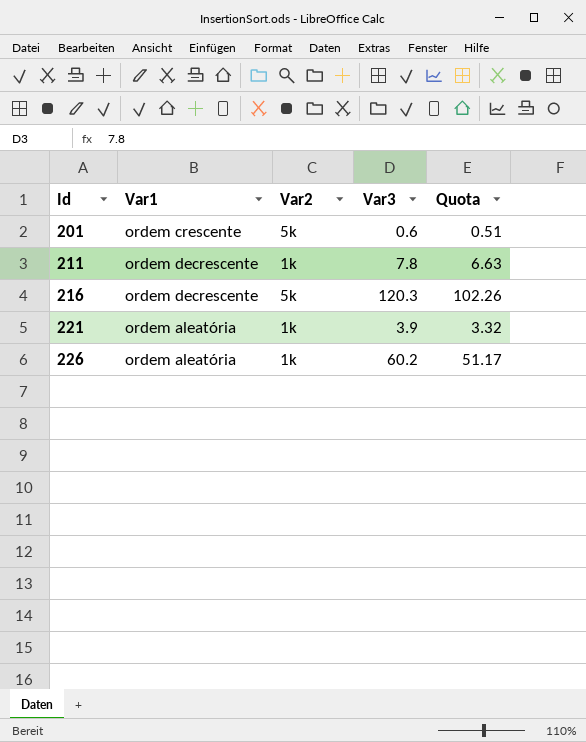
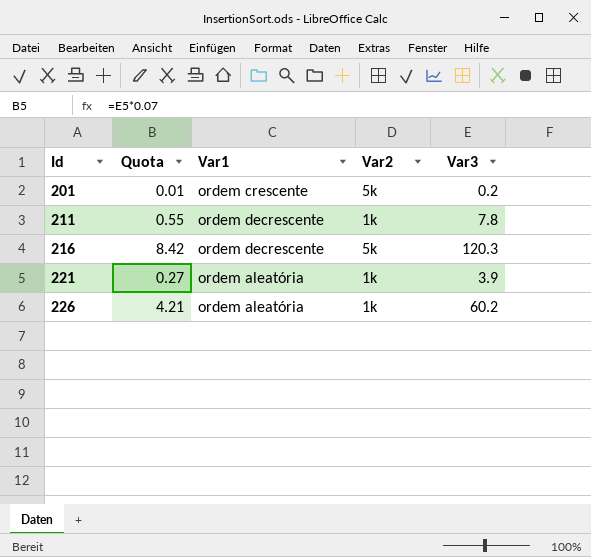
column Quota | formula: [Var3] * 0.85 -> [Var3] * 0.07
column Quota | position: 5 -> 2
201 | Var3: 0.6 -> 0.2

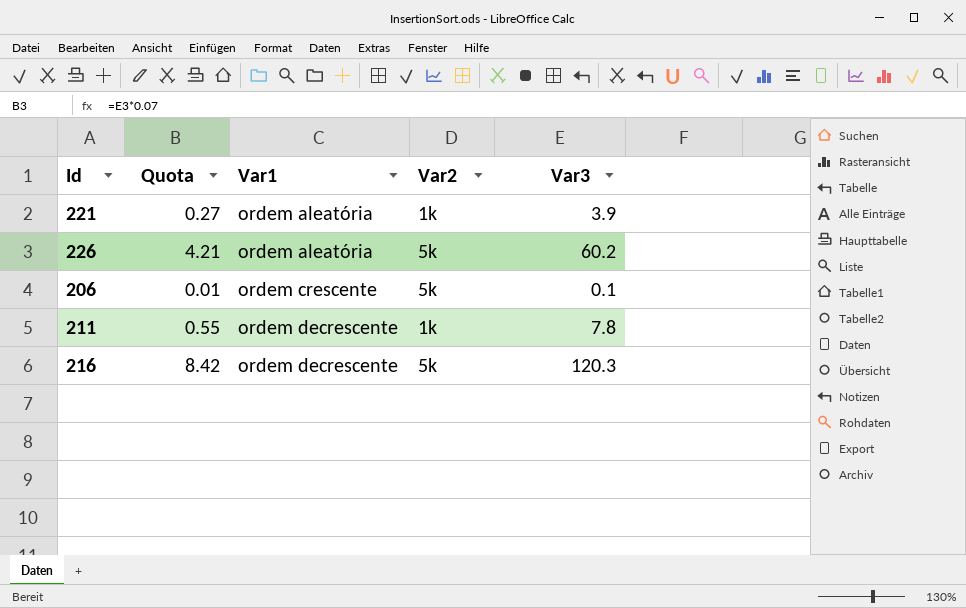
row order: Id ascending -> Var1 ascending
row 201: 0.01 | ordem crescente | 5k | 0.2 -> none
226 | Var2: 1k -> 5k
row 206: none -> 0.01 | ordem crescente | 5k | 0.1

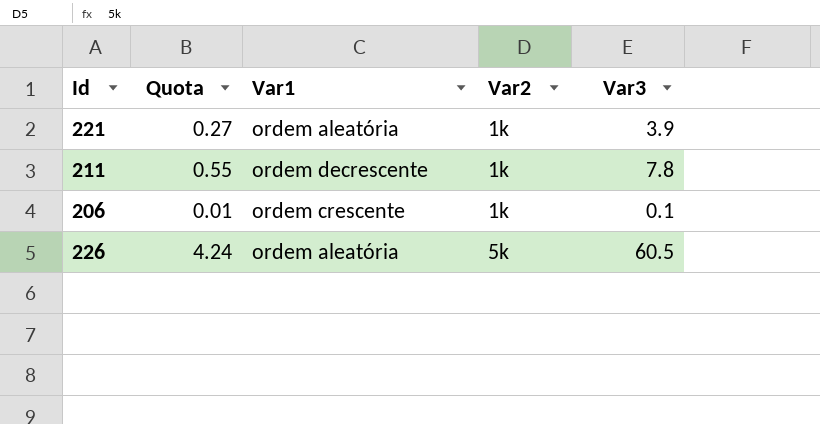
row order: Var1 ascending -> Var2 ascending
row 216: 8.42 | ordem decrescente | 5k | 120.3 -> none
206 | Var2: 5k -> 1k
226 | Quota: 4.21 -> 4.24
226 | Var3: 60.2 -> 60.5

